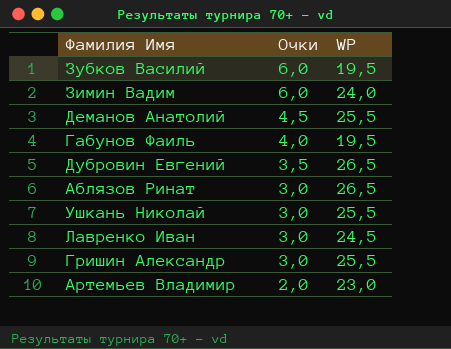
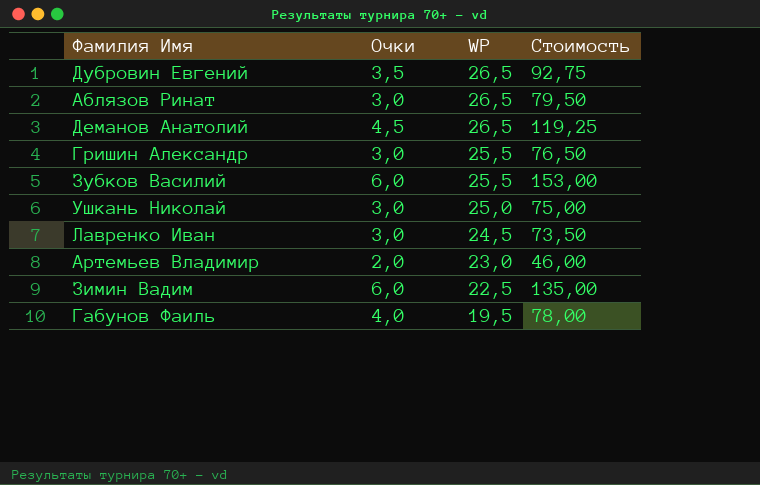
row order: Очки descending -> WP descending
column Стоимость | formula: none -> [Очки] * [WP]
Деманов Анатолий | WP: 25,5 -> 26,5
Зубков Василий | WP: 19,5 -> 25,5
Ушкань Николай | WP: 25,5 -> 25,0
Зимин Вадим | WP: 24,0 -> 22,5

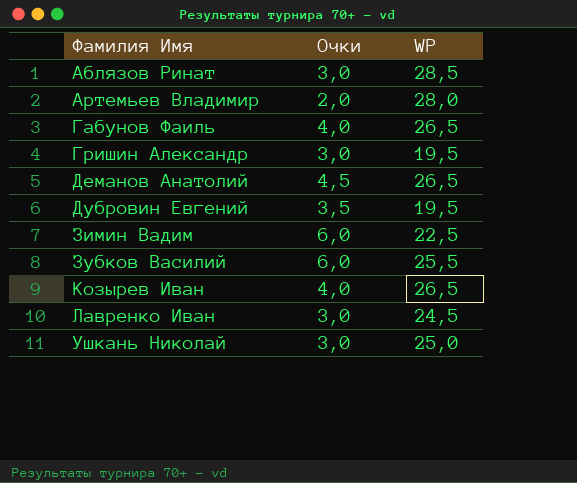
row order: WP descending -> Фамилия Имя ascending
column Стоимость | formula: [Очки] * [WP] -> none
Аблязов Ринат | WP: 26,5 -> 28,5
Артемьев Владимир | WP: 23,0 -> 28,0
Габунов Фаиль | WP: 19,5 -> 26,5
Гришин Александр | WP: 25,5 -> 19,5
Дубровин Евгений | WP: 26,5 -> 19,5
row Козырев Иван: none -> 4,0 | 26,5

